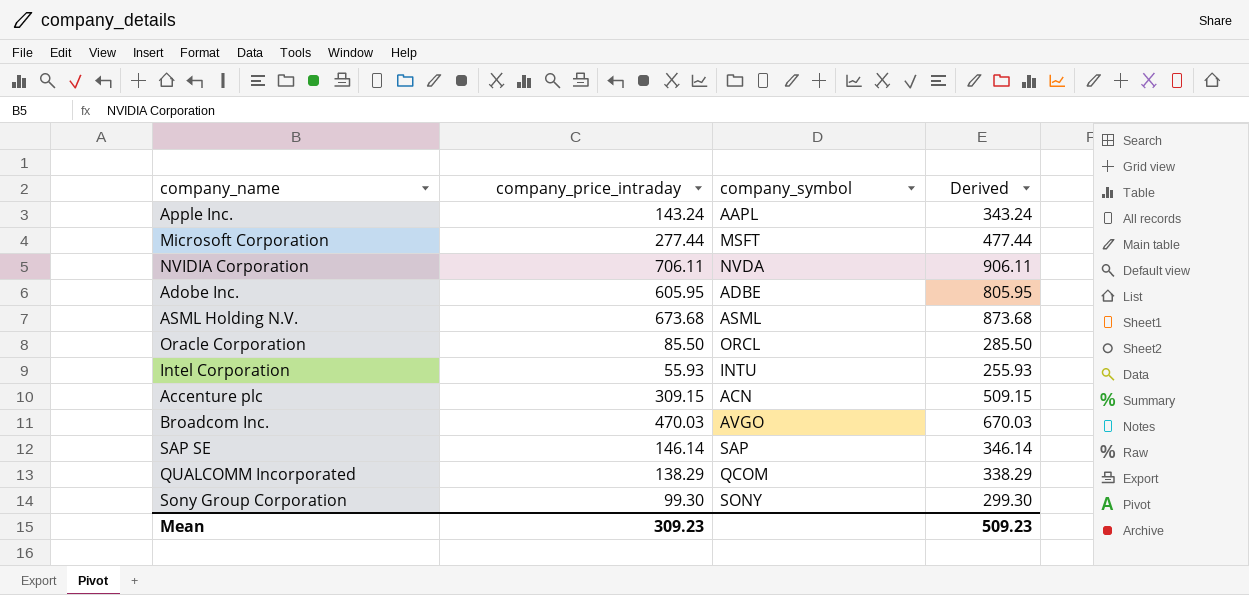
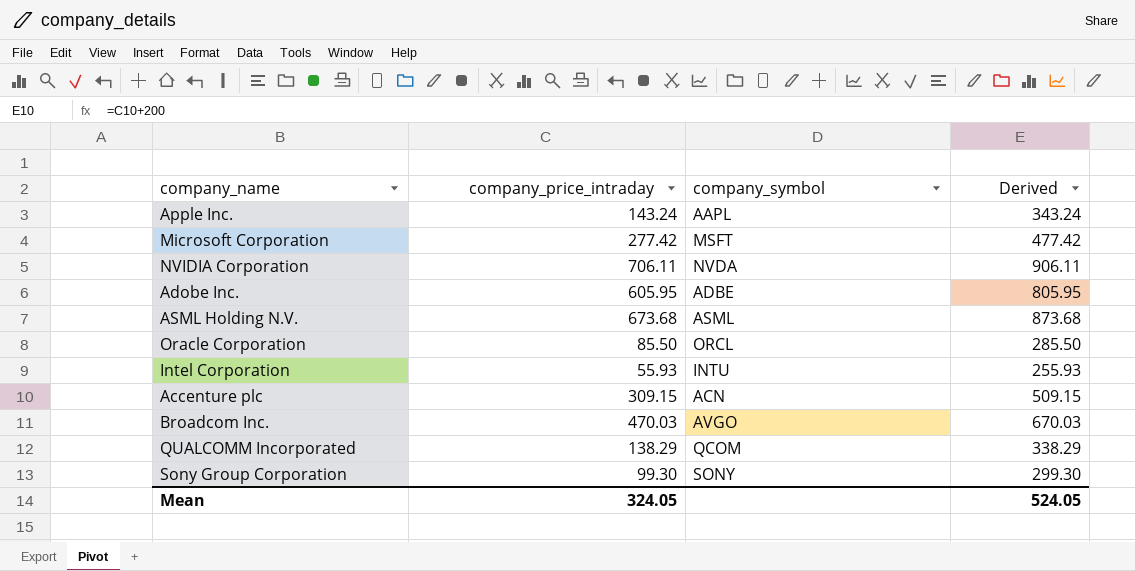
row SAP SE: 146.14 | SAP | 346.14 -> none
Microsoft Corporation | company_price_intraday: 277.44 -> 277.42
Microsoft Corporation | Derived: 477.44 -> 477.42
Mean | company_price_intraday: 309.23 -> 324.05
Mean | Derived: 509.23 -> 524.05

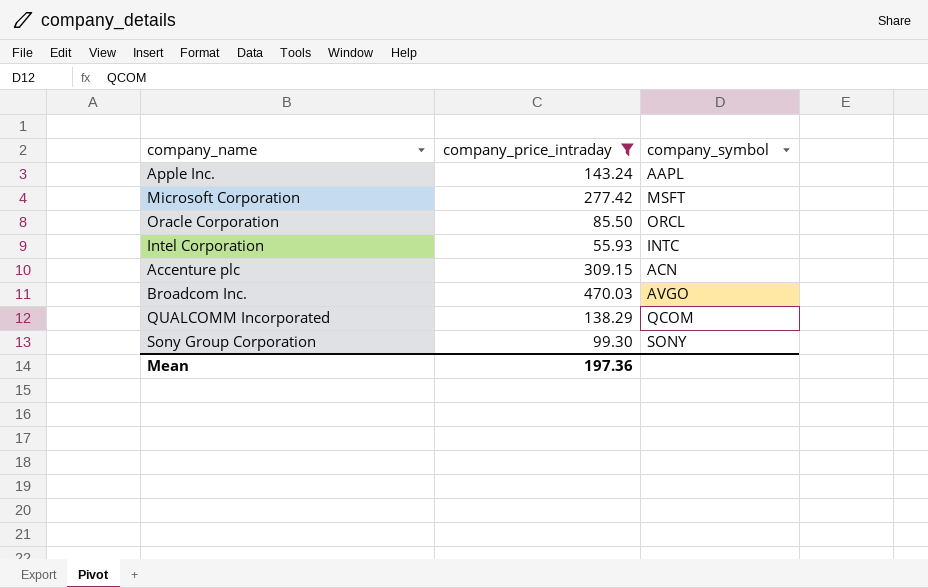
filter: none -> company_price_intraday <= 470.03
column Derived | formula: [company_price_intraday] + 200 -> none
Intel Corporation | company_symbol: INTU -> INTC
Mean | company_price_intraday: 324.05 -> 197.36

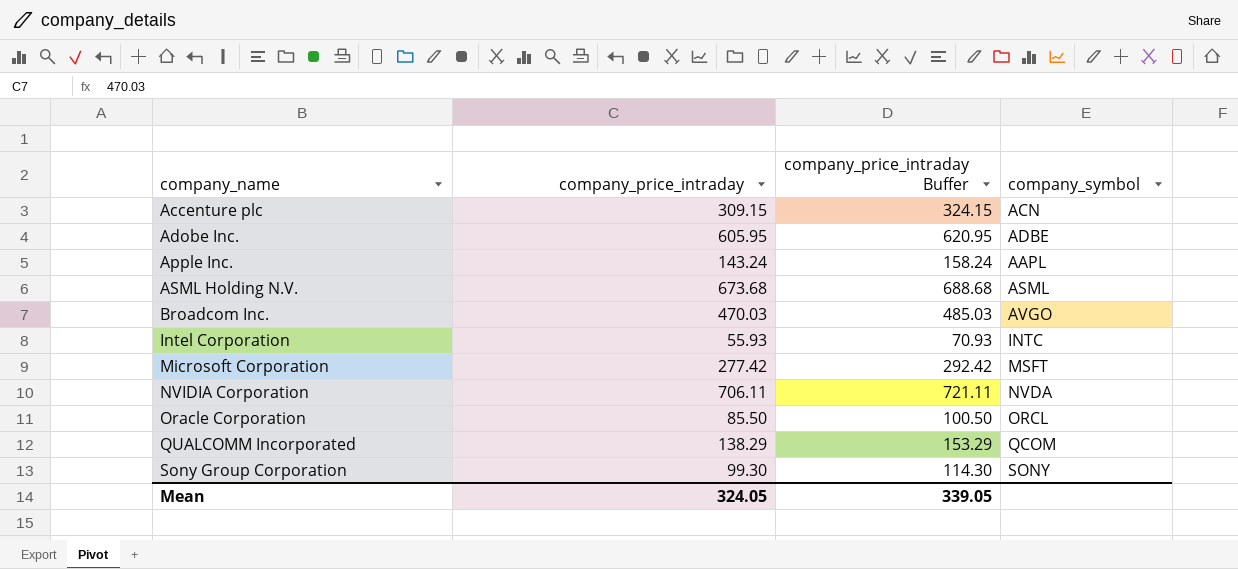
filter: company_price_intraday <= 470.03 -> none
row order: none -> company_name ascending
column company_price_intraday Buffer | formula: none -> [company_price_intraday] + 15
Mean | company_price_intraday: 197.36 -> 324.05

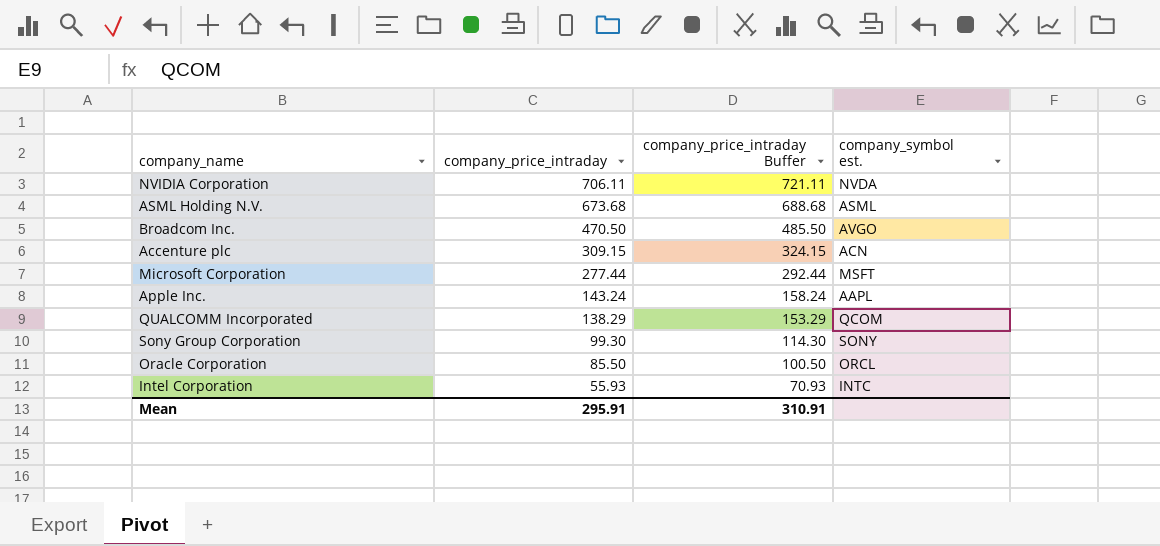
row order: company_name ascending -> company_price_intraday descending
column name: company_symbol -> company_symbol est.
row Adobe Inc.: 605.95 | 620.95 | ADBE -> none
Broadcom Inc. | company_price_intraday: 470.03 -> 470.50
Broadcom Inc. | company_price_intraday Buffer: 485.03 -> 485.50
Microsoft Corporation | company_price_intraday: 277.42 -> 277.44
Microsoft Corporation | company_price_intraday Buffer: 292.42 -> 292.44
Mean | company_price_intraday: 324.05 -> 295.91
Mean | company_price_intraday Buffer: 339.05 -> 310.91

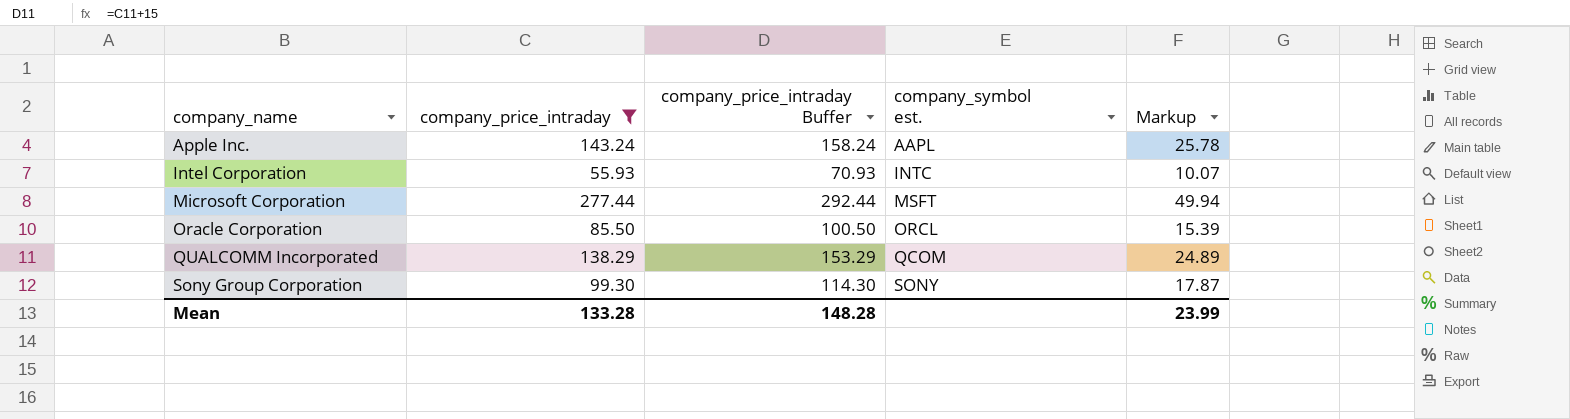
filter: none -> company_price_intraday <= 277.44
row order: company_price_intraday descending -> company_name ascending
column Markup | formula: none -> [company_price_intraday] * 0.18
Mean | company_price_intraday: 295.91 -> 133.28
Mean | company_price_intraday Buffer: 310.91 -> 148.28

